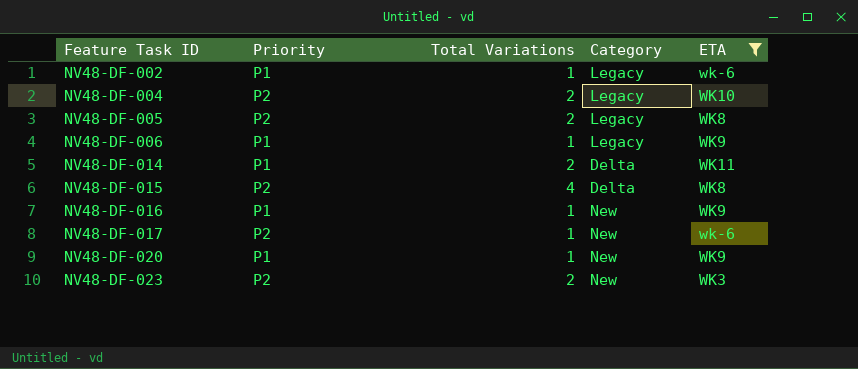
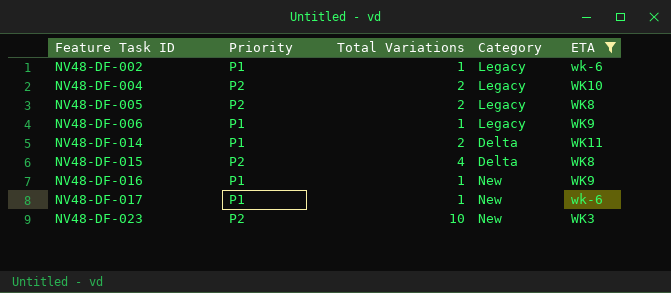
row NV48-DF-020: P1 | 1 | New | WK9 -> none
NV48-DF-017 | Priority: P2 -> P1
NV48-DF-023 | Total Variations: 2 -> 10

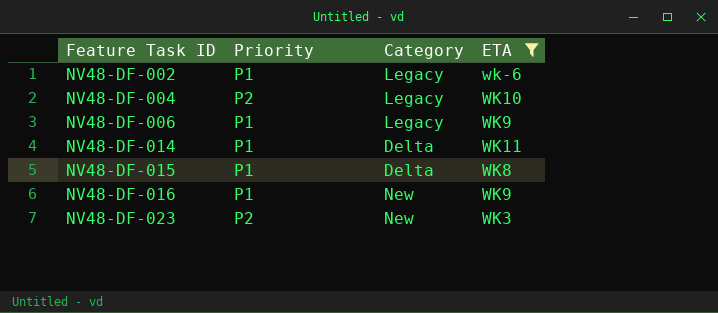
column Total Variations | position: 3 -> none
row NV48-DF-005: P2 | 2 | Legacy | WK8 -> none
row NV48-DF-017: P1 | 1 | New | wk-6 -> none
NV48-DF-015 | Priority: P2 -> P1

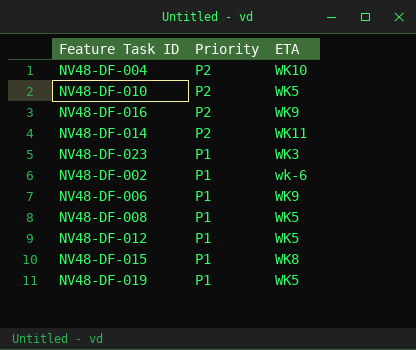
filter: ETA != WK5 -> none
row order: Feature Task ID ascending -> Priority descending
column Category | position: 3 -> none
NV48-DF-016 | Priority: P1 -> P2
NV48-DF-014 | Priority: P1 -> P2
NV48-DF-023 | Priority: P2 -> P1

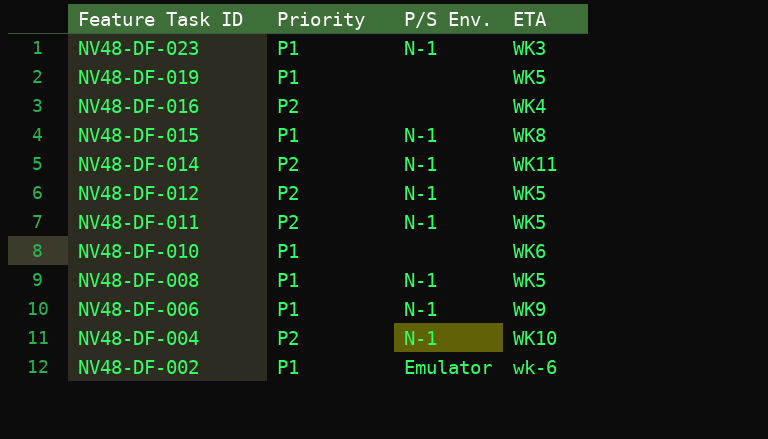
row order: Priority descending -> Feature Task ID descending
column P/S Env. | position: none -> 3
NV48-DF-016 | ETA: WK9 -> WK4
NV48-DF-012 | Priority: P1 -> P2
row NV48-DF-011: none -> P2 | N-1 | WK5
NV48-DF-010 | Priority: P2 -> P1
NV48-DF-010 | ETA: WK5 -> WK6

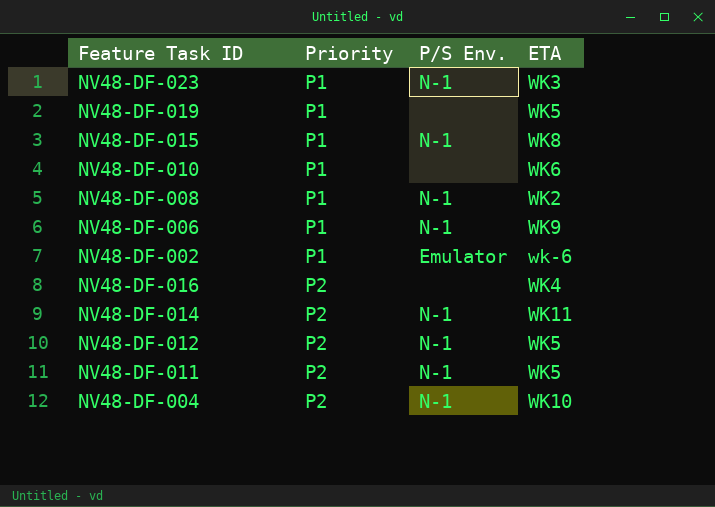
row order: Feature Task ID descending -> Priority ascending
NV48-DF-008 | ETA: WK5 -> WK2

